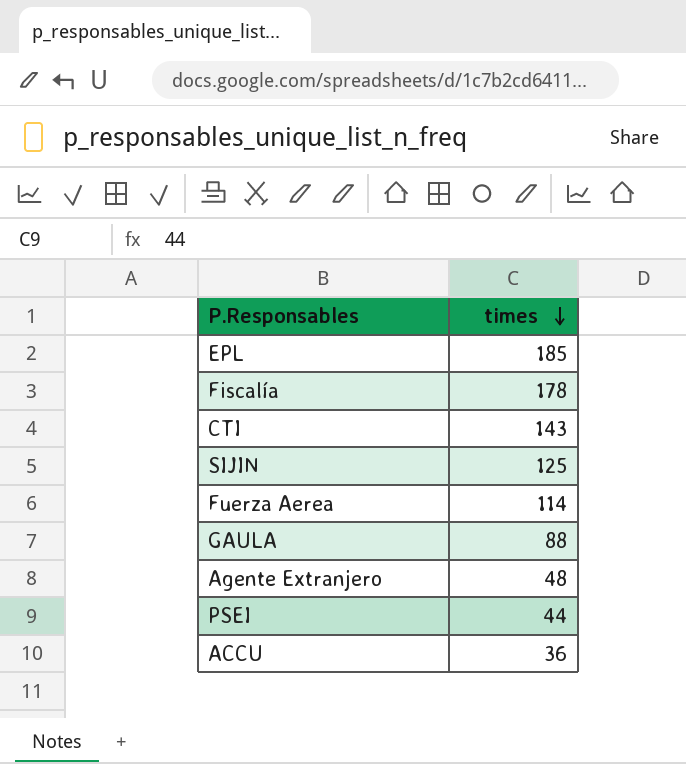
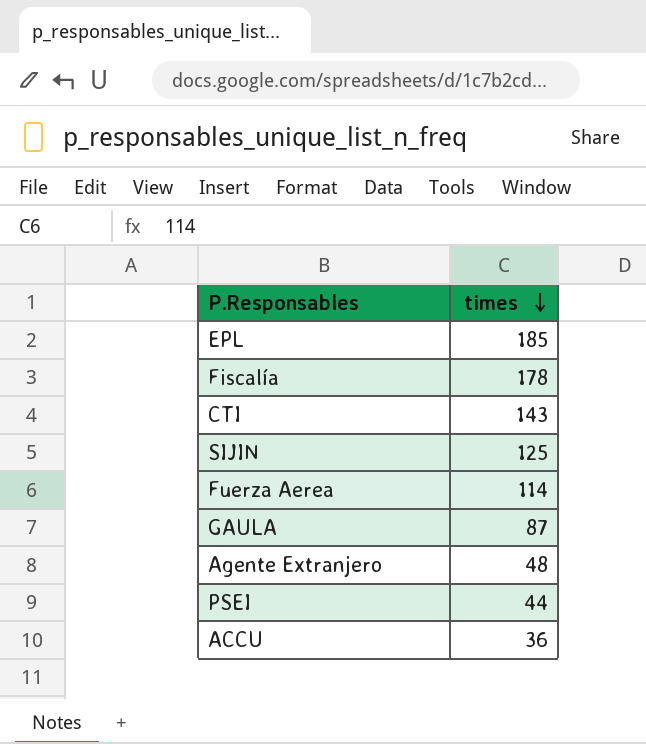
GAULA | times: 88 -> 87

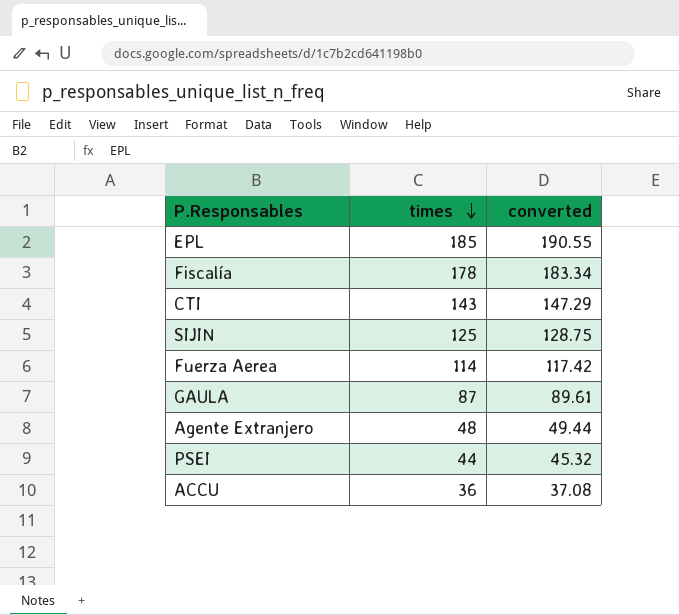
column converted | formula: none -> [times] * 1.03

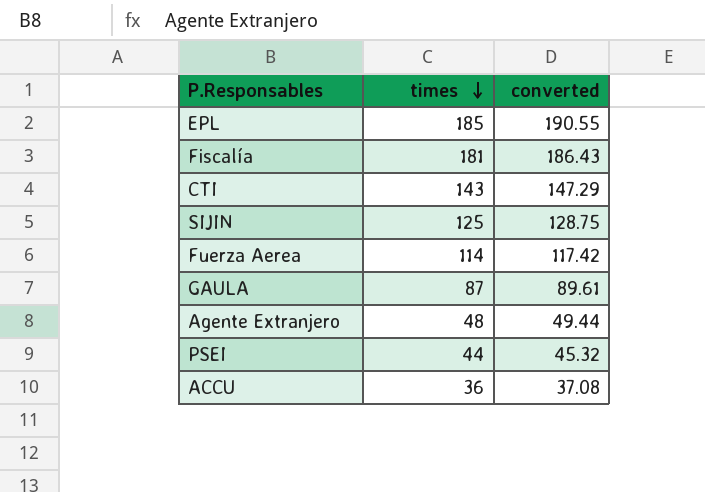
Fiscalía | times: 178 -> 181
Fiscalía | converted: 183.34 -> 186.43

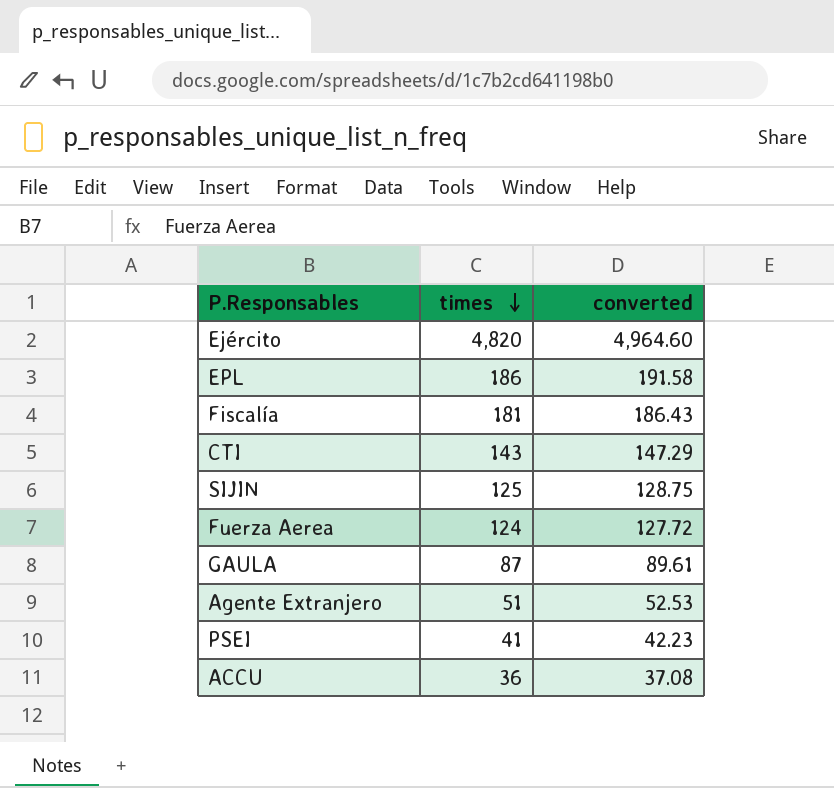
row Ejército: none -> 4,820 | 4,964.60
EPL | times: 185 -> 186
EPL | converted: 190.55 -> 191.58
Fuerza Aerea | times: 114 -> 124
Fuerza Aerea | converted: 117.42 -> 127.72
Agente Extranjero | times: 48 -> 51
Agente Extranjero | converted: 49.44 -> 52.53
PSEI | times: 44 -> 41
PSEI | converted: 45.32 -> 42.23

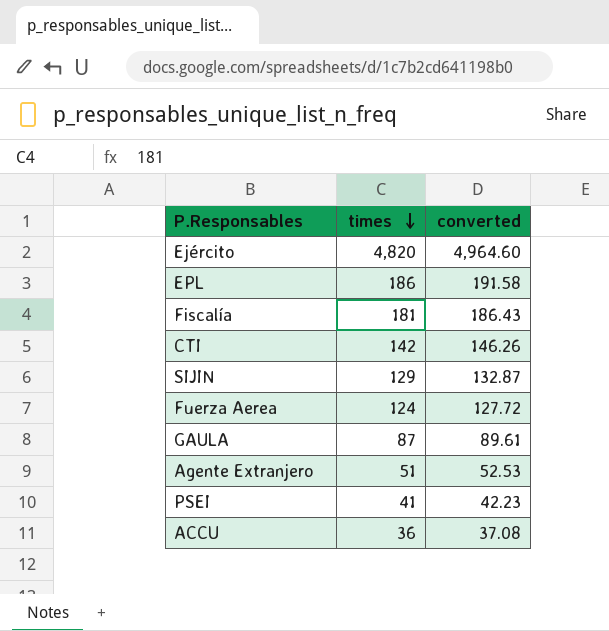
CTI | times: 143 -> 142
CTI | converted: 147.29 -> 146.26
SIJIN | times: 125 -> 129
SIJIN | converted: 128.75 -> 132.87

